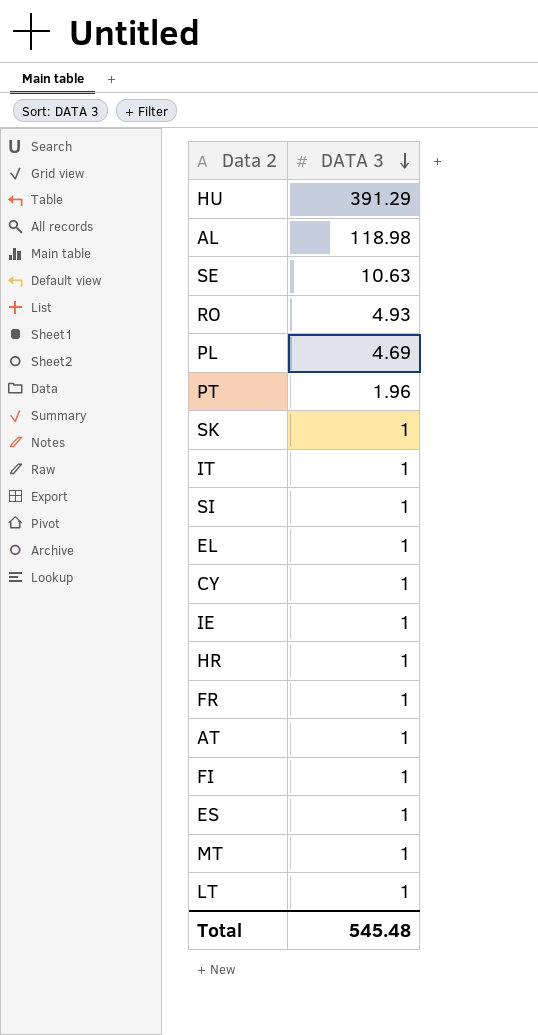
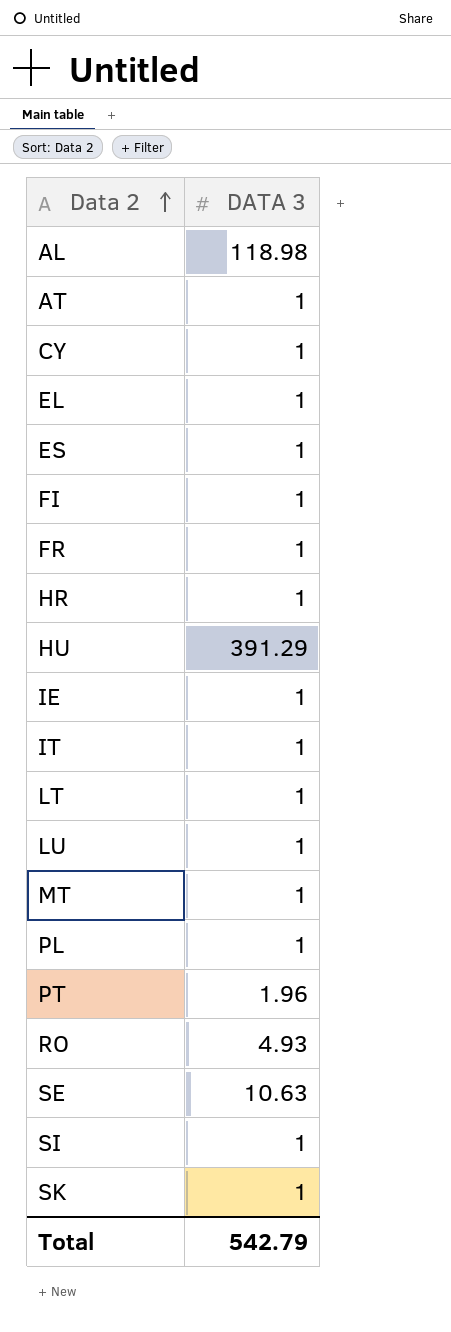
row order: DATA 3 descending -> Data 2 ascending
row LU: none -> 1
PL | DATA 3: 4.69 -> 1
Total | DATA 3: 545.48 -> 542.79

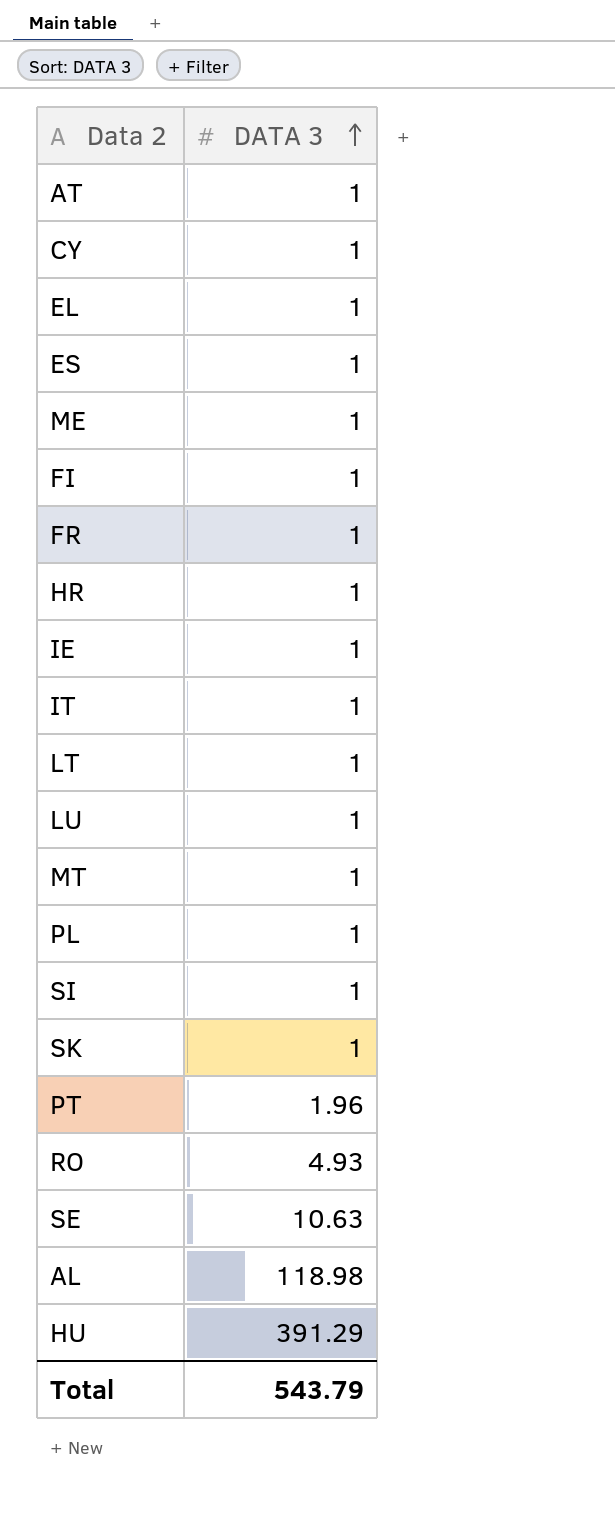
row order: Data 2 ascending -> DATA 3 ascending
row ME: none -> 1
Total | DATA 3: 542.79 -> 543.79

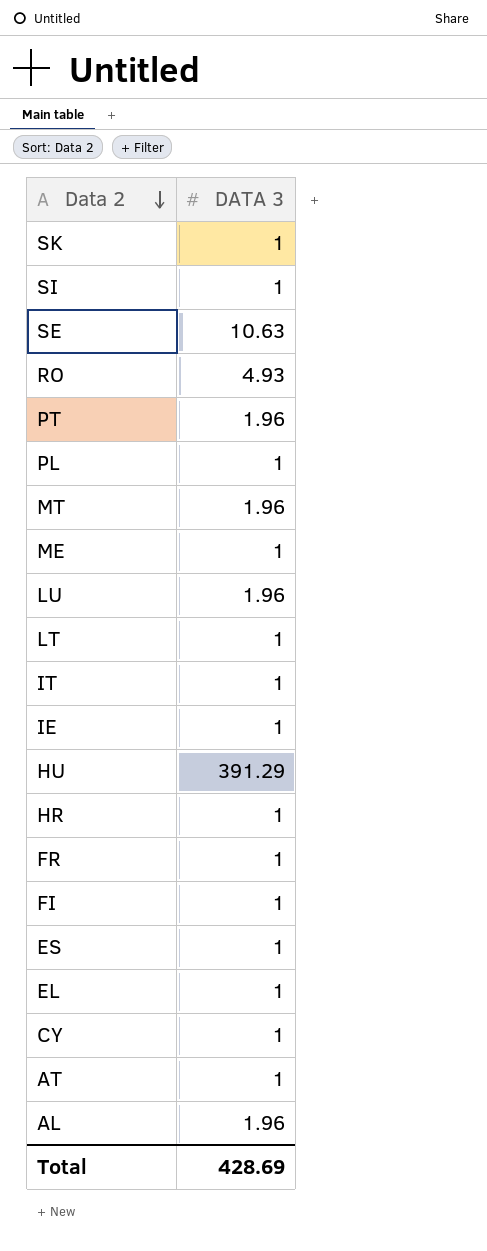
row order: DATA 3 ascending -> Data 2 descending
MT | DATA 3: 1 -> 1.96
LU | DATA 3: 1 -> 1.96
AL | DATA 3: 118.98 -> 1.96
Total | DATA 3: 543.79 -> 428.69

